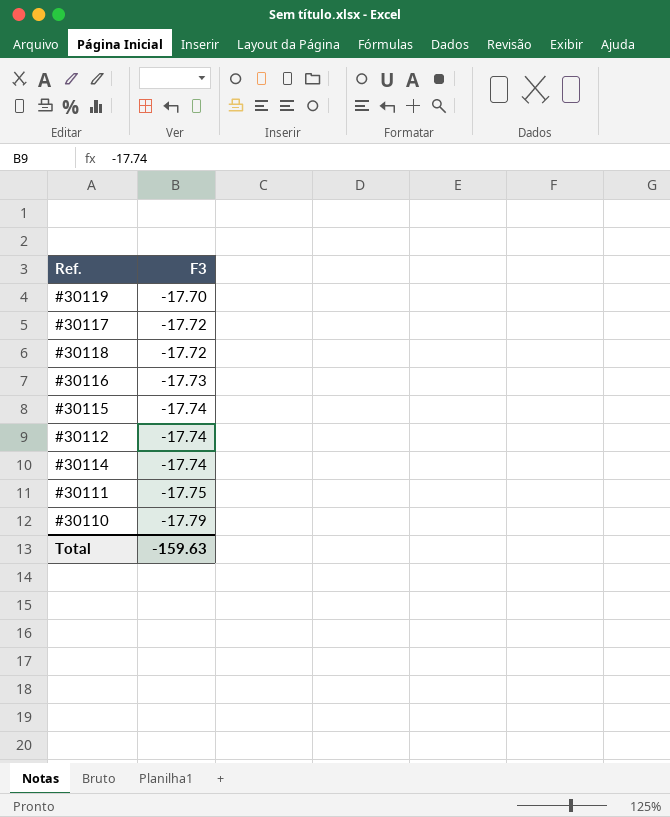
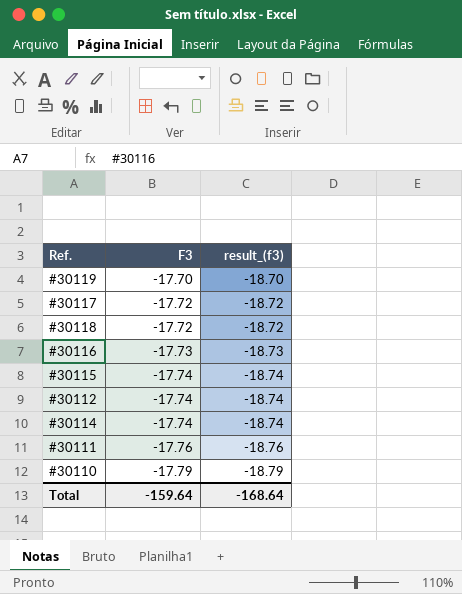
column result_(f3) | formula: none -> [F3] - 1
#30111 | F3: -17.75 -> -17.76
Total | F3: -159.63 -> -159.64

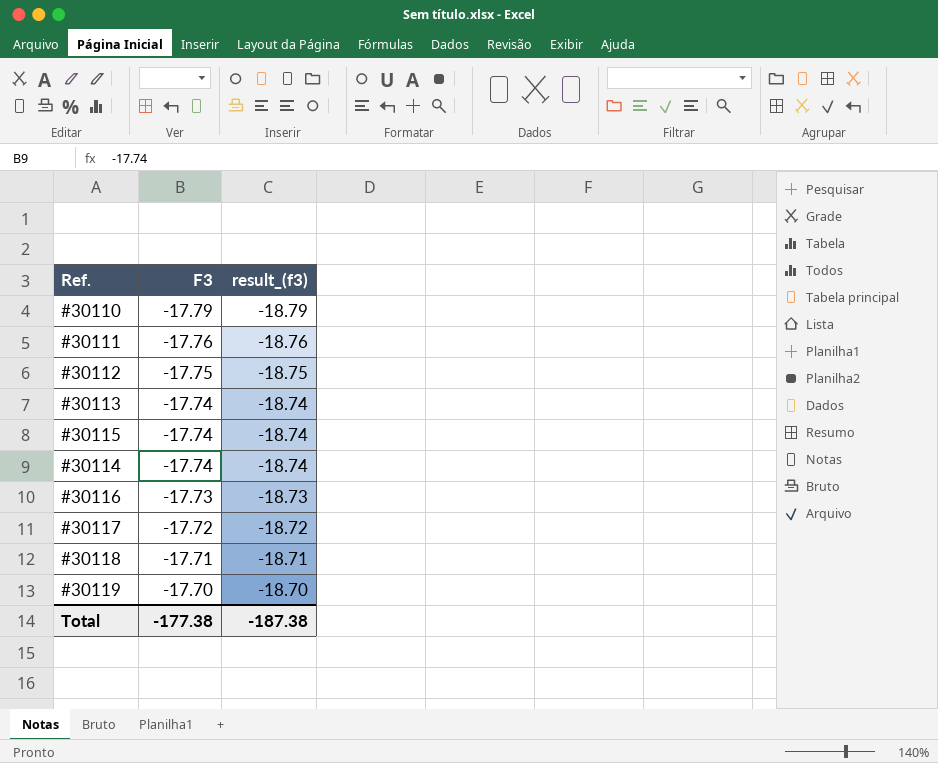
row order: F3 descending -> F3 ascending
#30112 | F3: -17.74 -> -17.75
#30112 | result_(f3): -18.74 -> -18.75
row #30113: none -> -17.74 | -18.74
#30118 | F3: -17.72 -> -17.71
#30118 | result_(f3): -18.72 -> -18.71
Total | F3: -159.64 -> -177.38
Total | result_(f3): -168.64 -> -187.38

